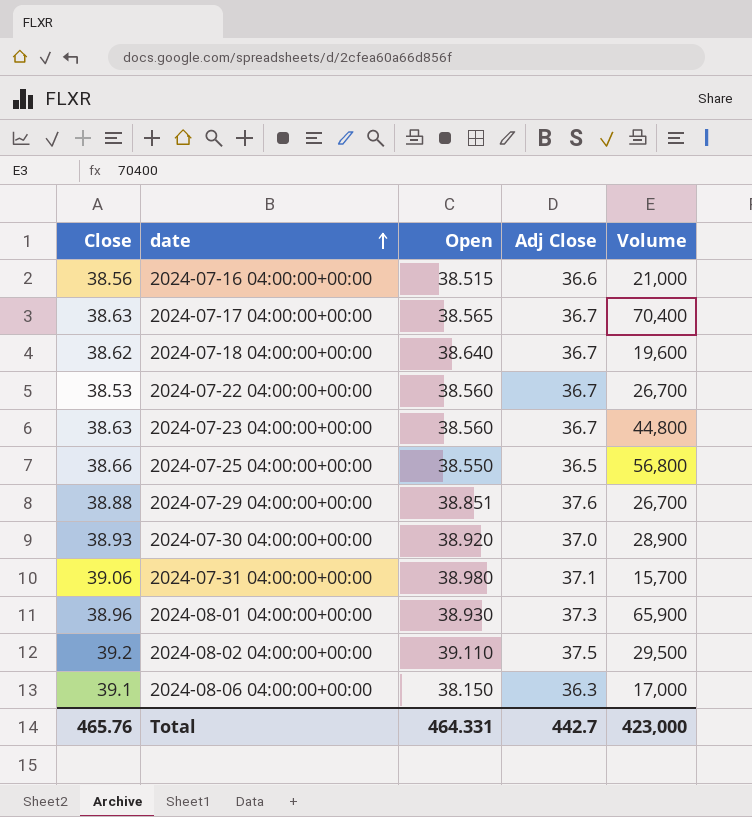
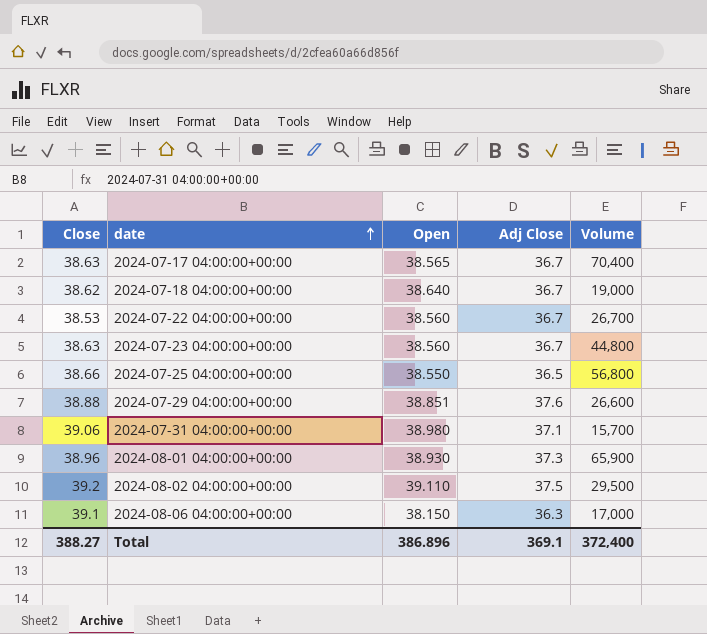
row 2024-07-16 04:00:00+00:00: 38.56 | 38.515 | 36.6 | 21,000 -> none
row 2024-07-30 04:00:00+00:00: 38.93 | 38.920 | 37.0 | 28,900 -> none
2024-07-18 04:00:00+00:00 | Volume: 19,600 -> 19,000
2024-07-29 04:00:00+00:00 | Volume: 26,700 -> 26,600
Total | Close: 465.76 -> 388.27
Total | Open: 464.331 -> 386.896
Total | Adj Close: 442.7 -> 369.1
Total | Volume: 423,000 -> 372,400

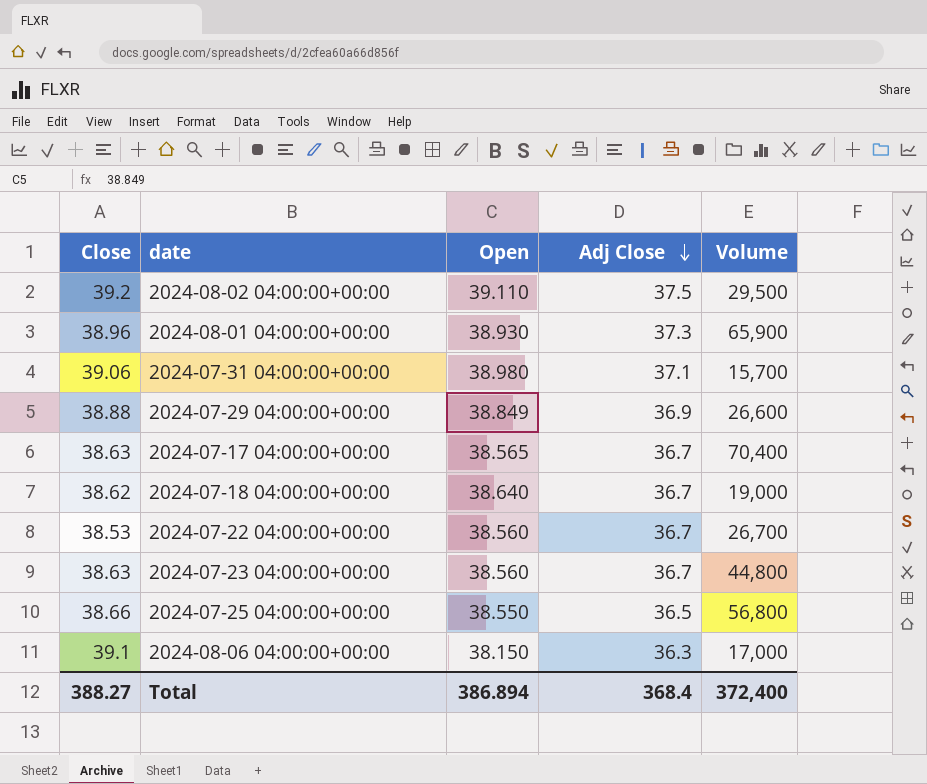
row order: date ascending -> Adj Close descending
2024-07-29 04:00:00+00:00 | Open: 38.851 -> 38.849
2024-07-29 04:00:00+00:00 | Adj Close: 37.6 -> 36.9
Total | Open: 386.896 -> 386.894
Total | Adj Close: 369.1 -> 368.4

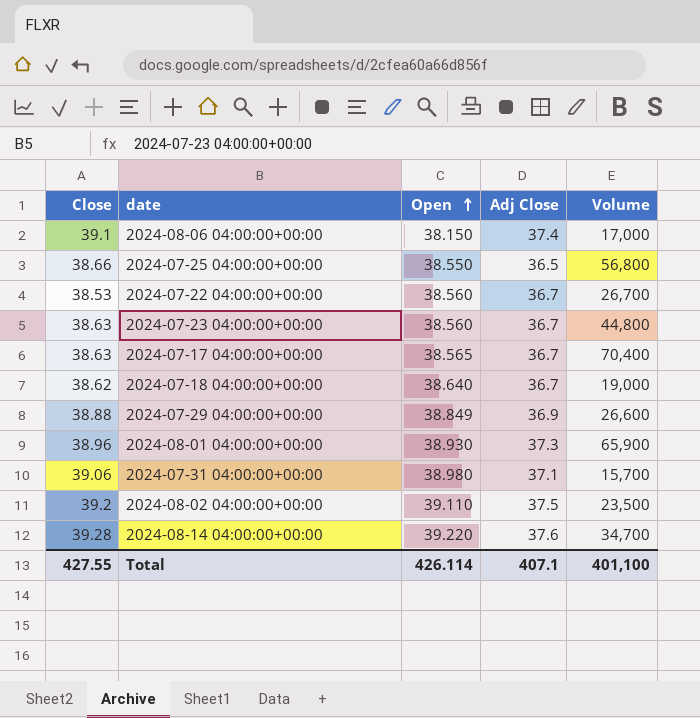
row order: Adj Close descending -> Open ascending
2024-08-06 04:00:00+00:00 | Adj Close: 36.3 -> 37.4
2024-08-02 04:00:00+00:00 | Volume: 29,500 -> 23,500
row 2024-08-14 04:00:00+00:00: none -> 39.28 | 39.220 | 37.6 | 34,700
Total | Close: 388.27 -> 427.55
Total | Open: 386.894 -> 426.114
Total | Adj Close: 368.4 -> 407.1
Total | Volume: 372,400 -> 401,100

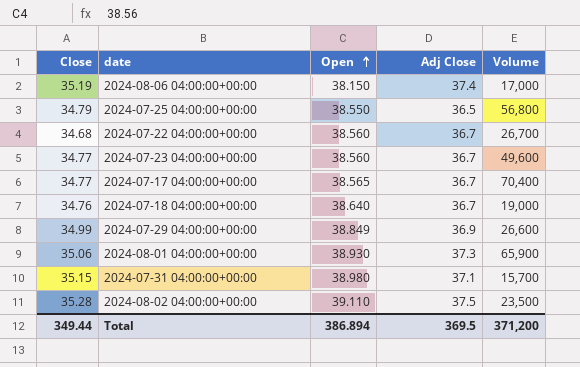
row 2024-08-14 04:00:00+00:00: 39.28 | 39.220 | 37.6 | 34,700 -> none
2024-08-06 04:00:00+00:00 | Close: 39.1 -> 35.19
2024-07-25 04:00:00+00:00 | Close: 38.66 -> 34.79
2024-07-22 04:00:00+00:00 | Close: 38.53 -> 34.68
2024-07-23 04:00:00+00:00 | Close: 38.63 -> 34.77
2024-07-23 04:00:00+00:00 | Volume: 44,800 -> 49,600
2024-07-17 04:00:00+00:00 | Close: 38.63 -> 34.77
2024-07-18 04:00:00+00:00 | Close: 38.62 -> 34.76
2024-07-29 04:00:00+00:00 | Close: 38.88 -> 34.99
2024-08-01 04:00:00+00:00 | Close: 38.96 -> 35.06
2024-07-31 04:00:00+00:00 | Close: 39.06 -> 35.15
2024-08-02 04:00:00+00:00 | Close: 39.2 -> 35.28
Total | Close: 427.55 -> 349.44
Total | Open: 426.114 -> 386.894
Total | Adj Close: 407.1 -> 369.5
Total | Volume: 401,100 -> 371,200

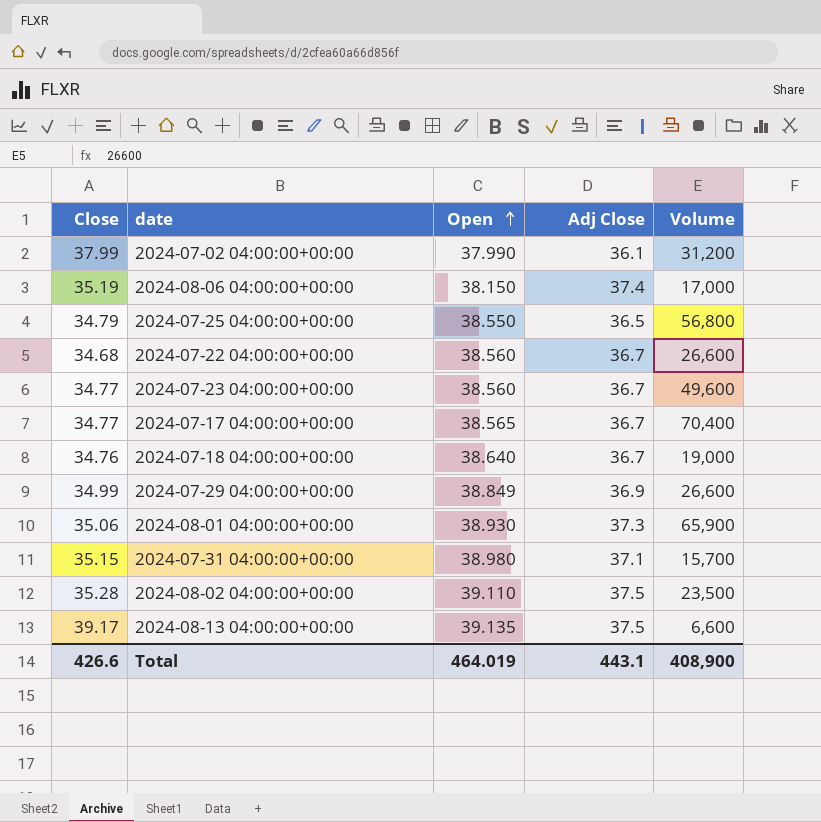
row 2024-07-02 04:00:00+00:00: none -> 37.99 | 37.990 | 36.1 | 31,200
2024-07-22 04:00:00+00:00 | Volume: 26,700 -> 26,600
row 2024-08-13 04:00:00+00:00: none -> 39.17 | 39.135 | 37.5 | 6,600
Total | Close: 349.44 -> 426.6
Total | Open: 386.894 -> 464.019
Total | Adj Close: 369.5 -> 443.1
Total | Volume: 371,200 -> 408,900

